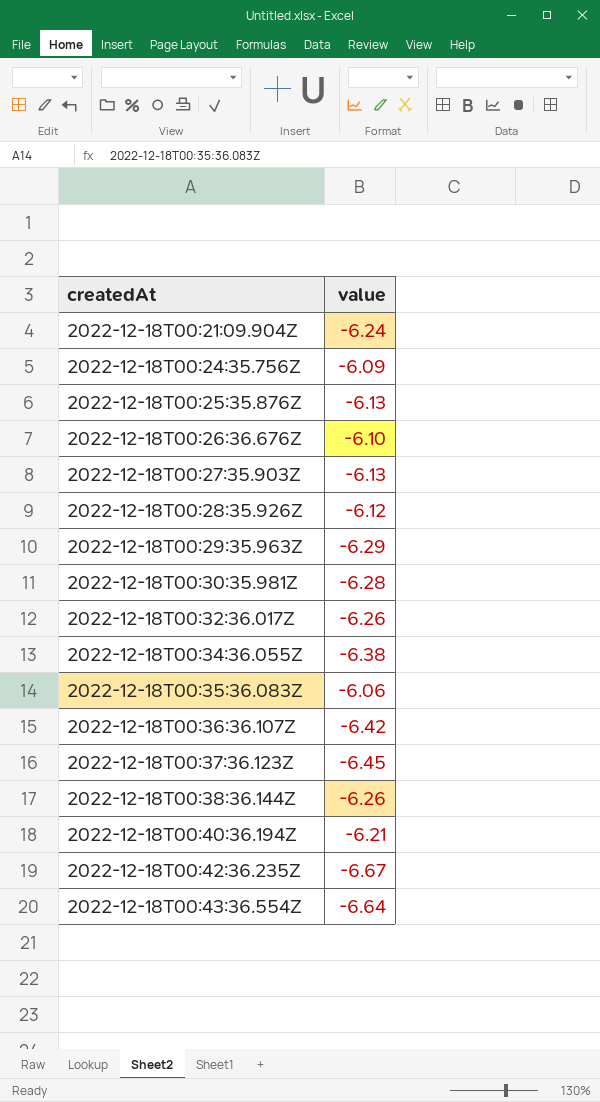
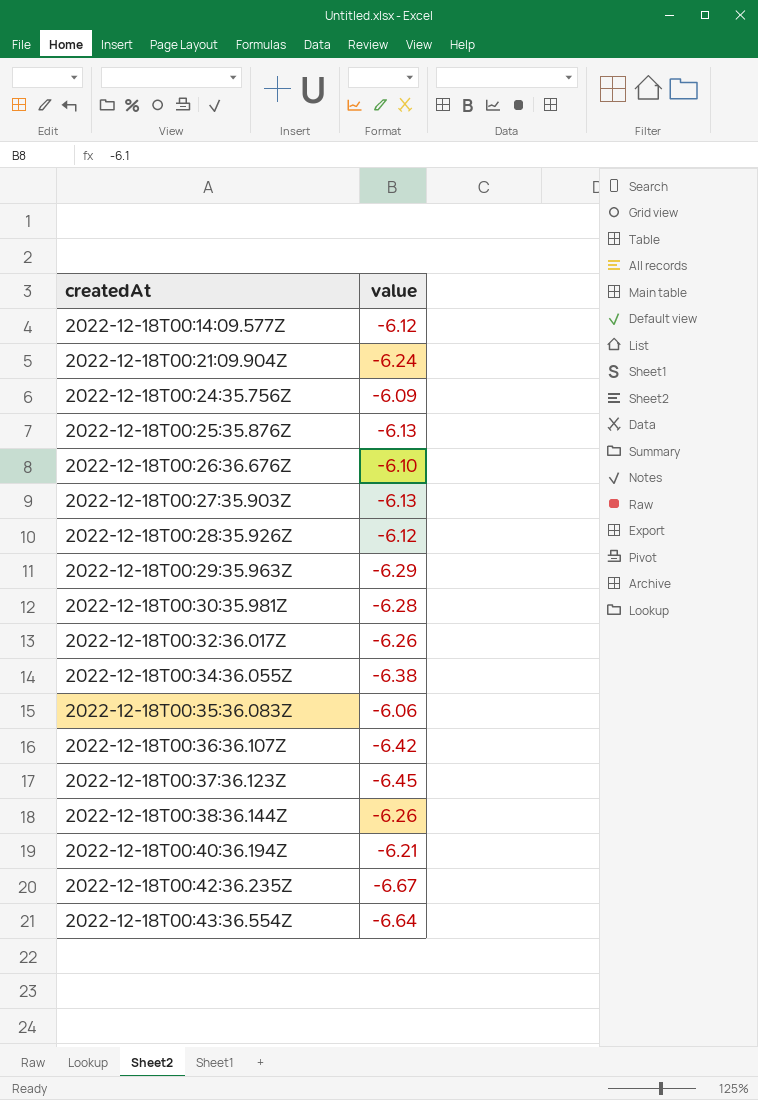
row 2022-12-18T00:14:09.577Z: none -> -6.12

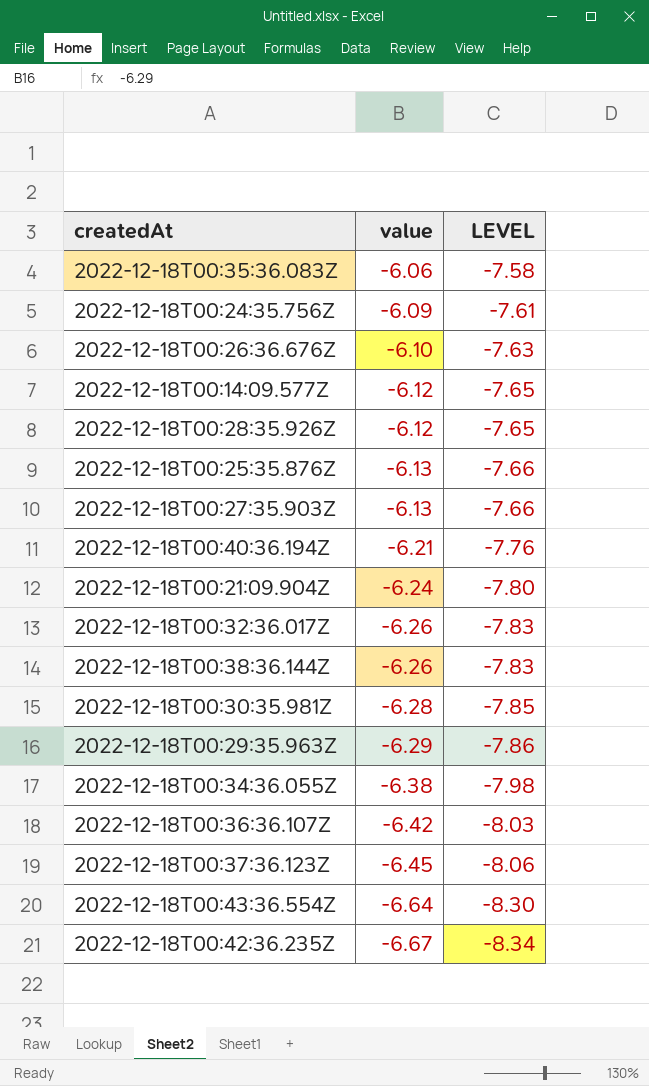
row order: createdAt ascending -> value descending
column LEVEL | formula: none -> [value] * 1.25

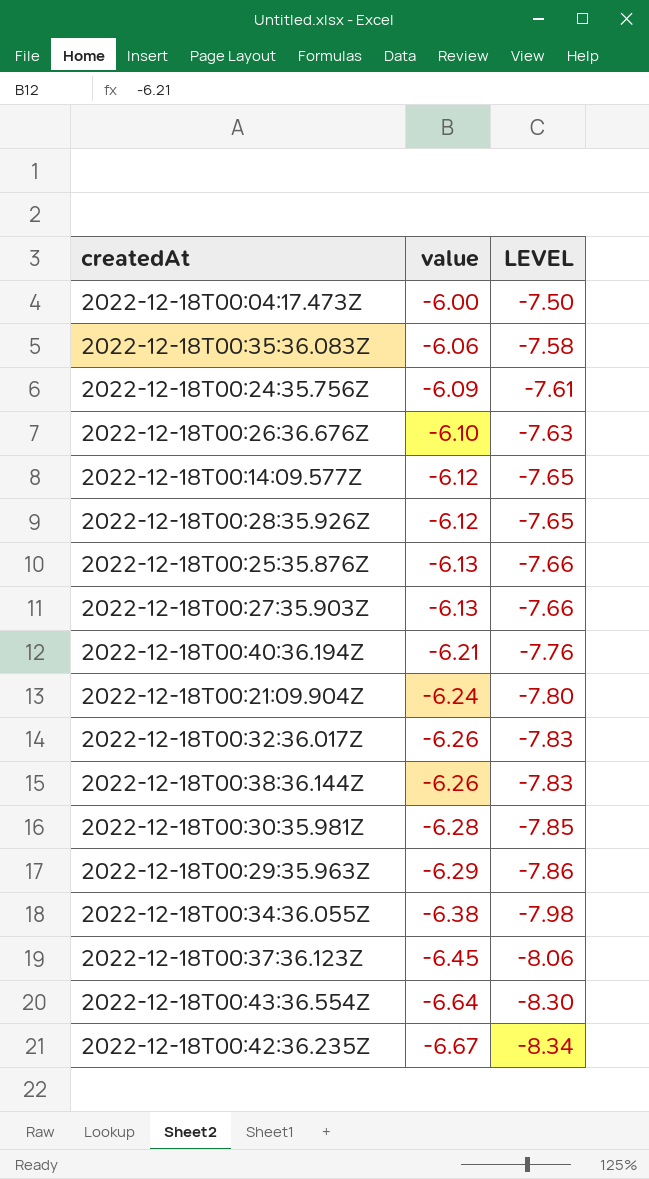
row 2022-12-18T00:36:36.107Z: -6.42 | -8.03 -> none
row 2022-12-18T00:04:17.473Z: none -> -6.00 | -7.50

